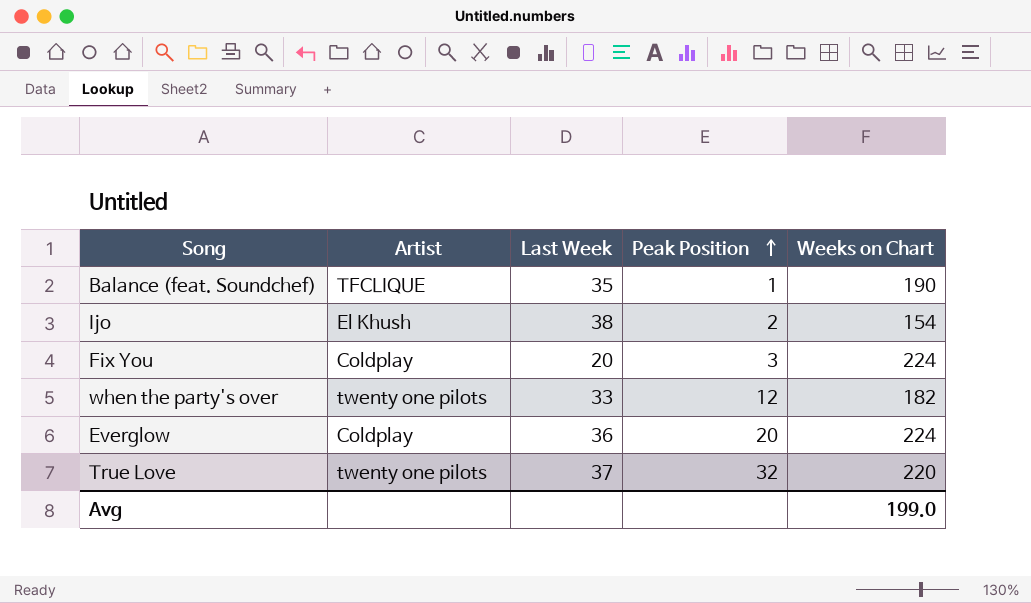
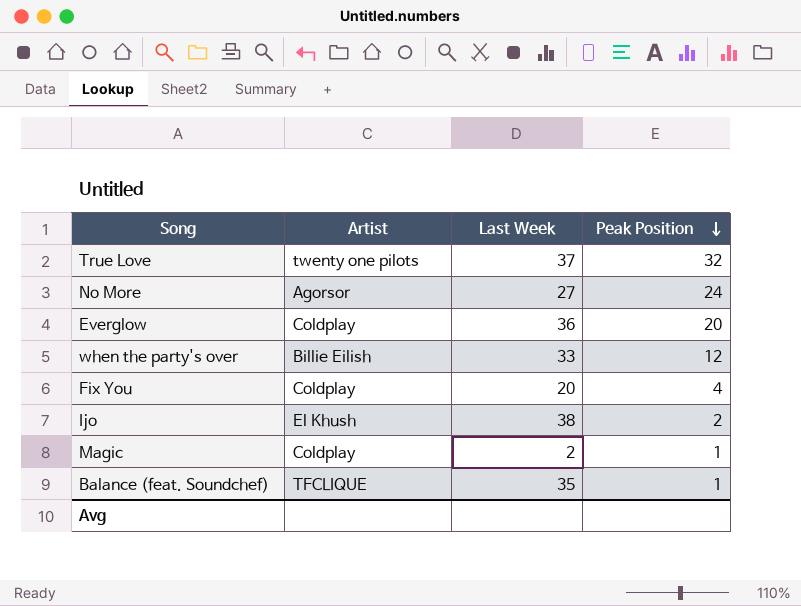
row order: Peak Position ascending -> Peak Position descending
column Weeks on Chart | position: 5 -> none
row No More: none -> Agorsor | 27 | 24
when the party's over | Artist: twenty one pilots -> Billie Eilish
Fix You | Peak Position: 3 -> 4
row Magic: none -> Coldplay | 2 | 1

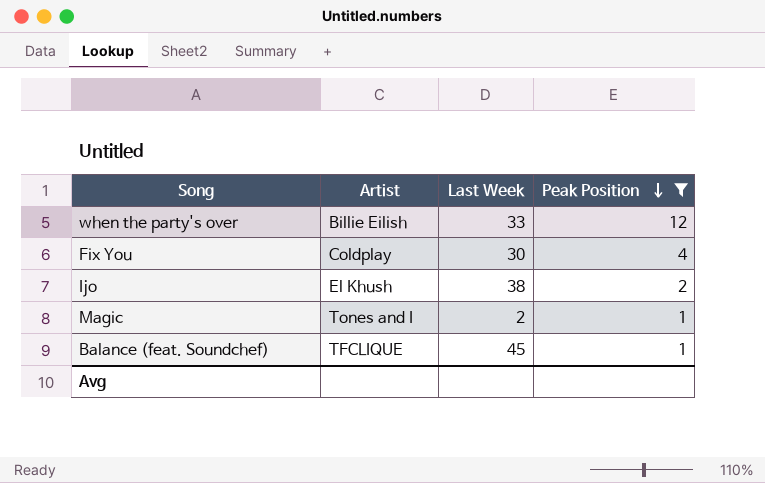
filter: none -> Peak Position <= 12
Fix You | Last Week: 20 -> 30
Magic | Artist: Coldplay -> Tones and I
Balance (feat. Soundchef) | Last Week: 35 -> 45

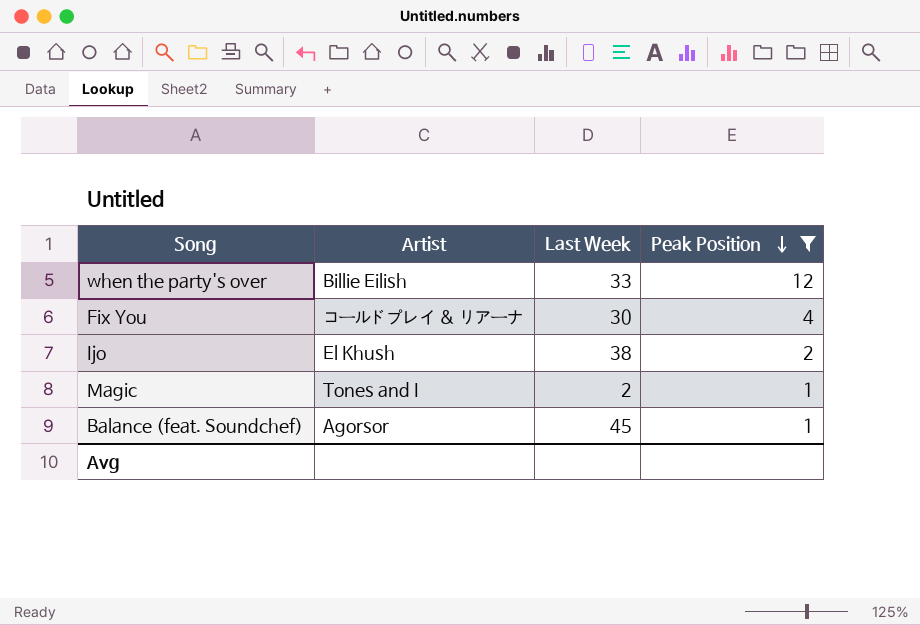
Fix You | Artist: Coldplay -> コールドプレイ & リアーナ
Balance (feat. Soundchef) | Artist: TFCLIQUE -> Agorsor

